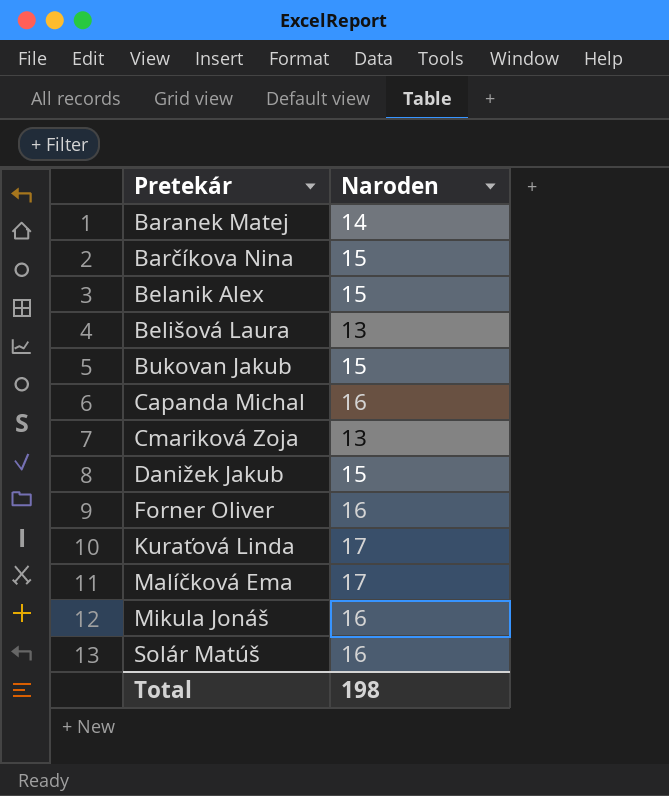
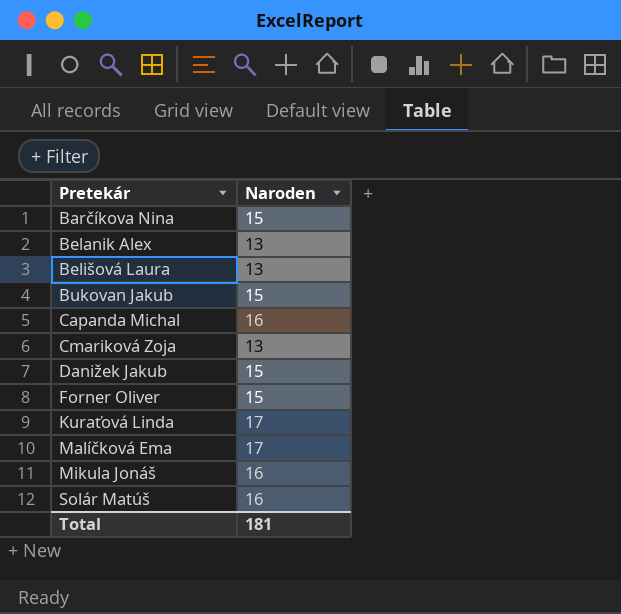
row Baranek Matej: 14 -> none
Belanik Alex | Naroden: 15 -> 13
Forner Oliver | Naroden: 16 -> 15
Total | Naroden: 198 -> 181

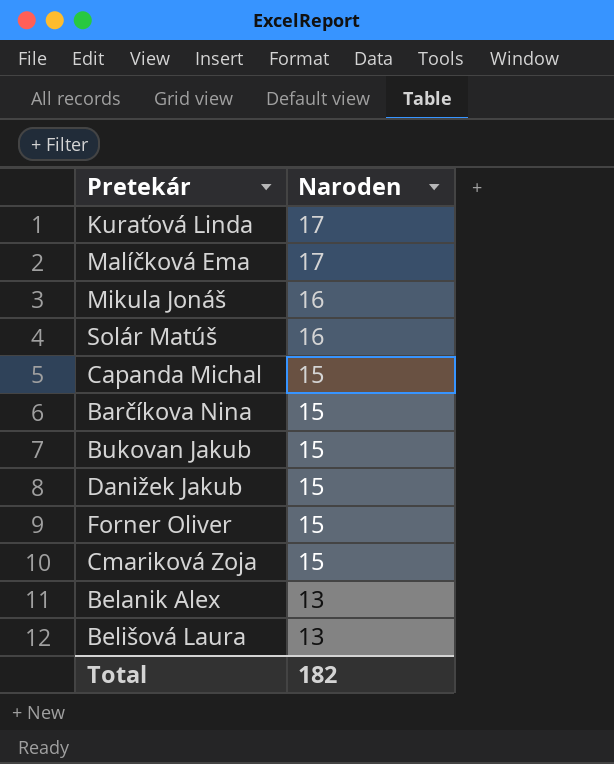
row order: Pretekár ascending -> Naroden descending
Capanda Michal | Naroden: 16 -> 15
Cmariková Zoja | Naroden: 13 -> 15
Total | Naroden: 181 -> 182

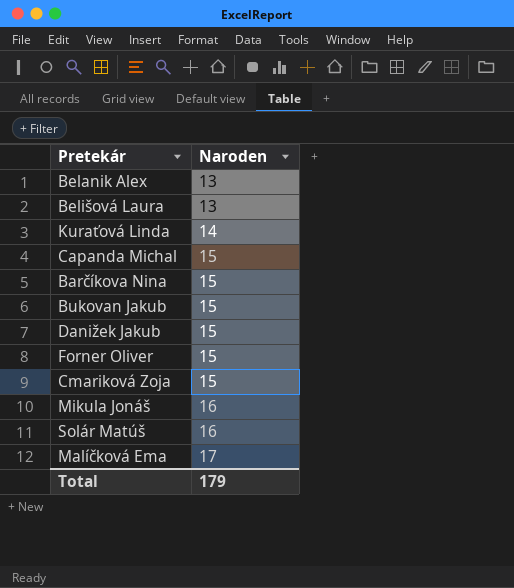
row order: Naroden descending -> Naroden ascending
Kuraťová Linda | Naroden: 17 -> 14
Total | Naroden: 182 -> 179

